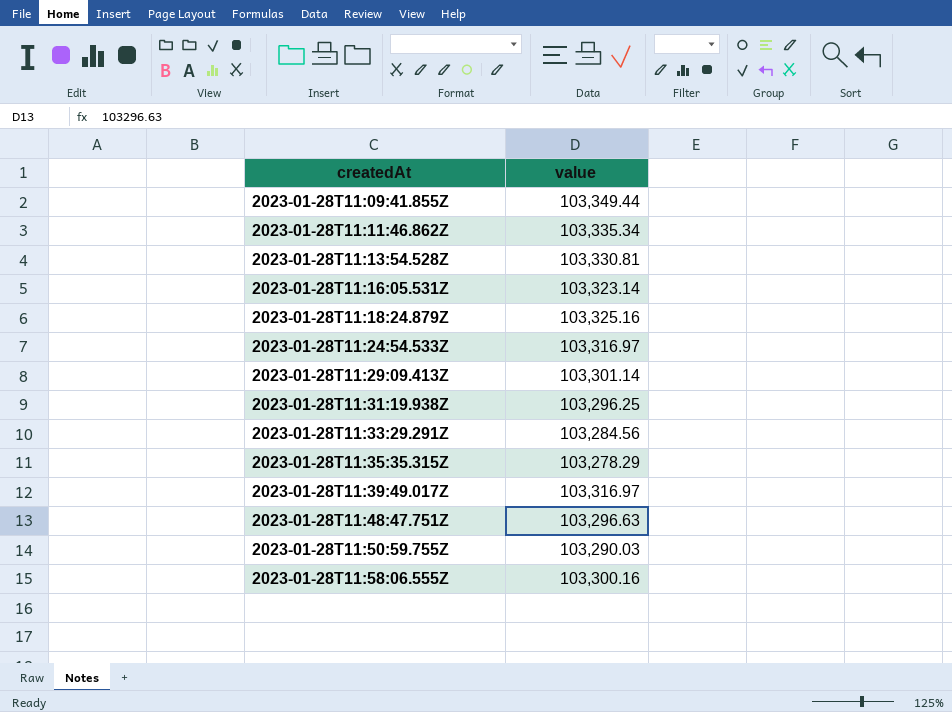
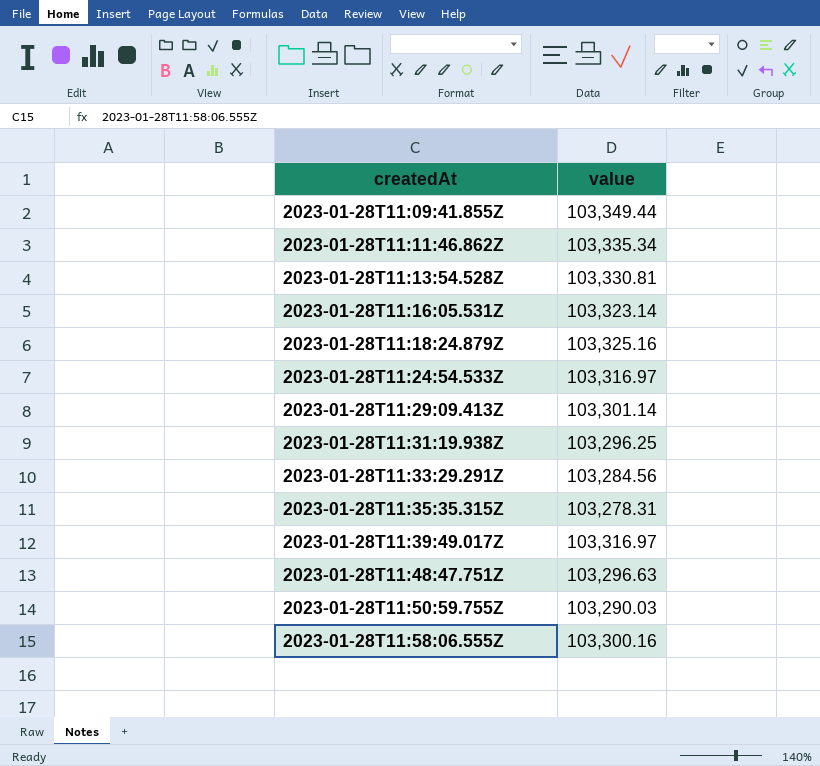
2023-01-28T11:35:35.315Z | value: 103,278.29 -> 103,278.31

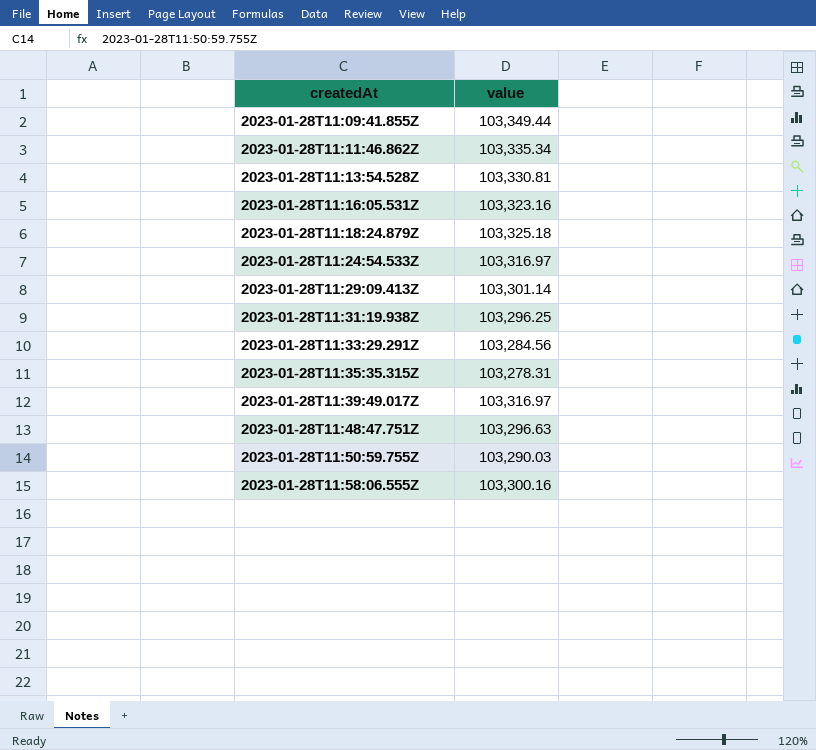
2023-01-28T11:16:05.531Z | value: 103,323.14 -> 103,323.16
2023-01-28T11:18:24.879Z | value: 103,325.16 -> 103,325.18

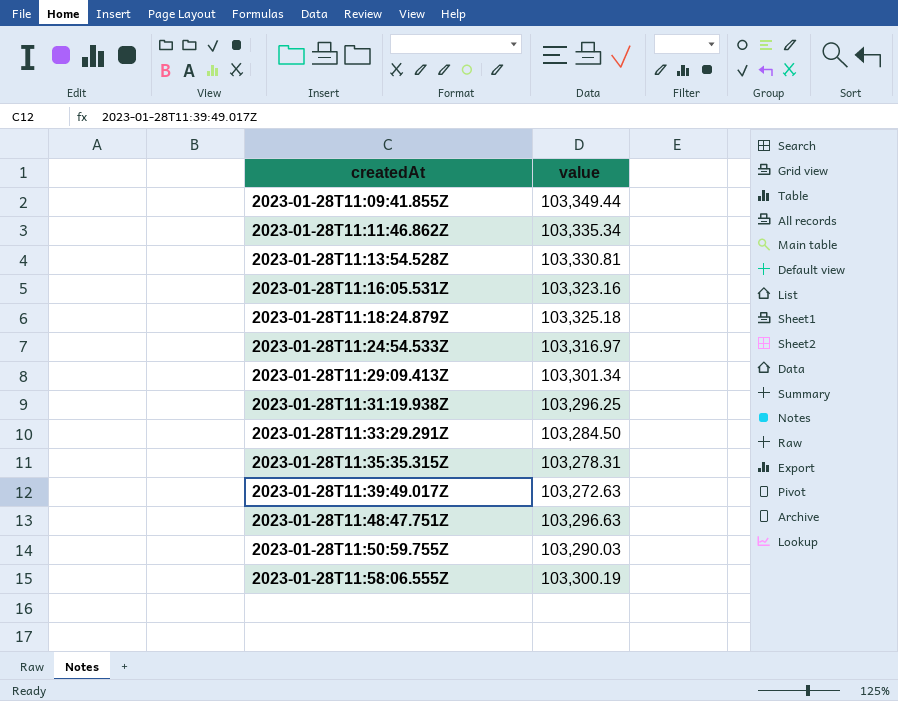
2023-01-28T11:29:09.413Z | value: 103,301.14 -> 103,301.34
2023-01-28T11:33:29.291Z | value: 103,284.56 -> 103,284.50
2023-01-28T11:39:49.017Z | value: 103,316.97 -> 103,272.63
2023-01-28T11:58:06.555Z | value: 103,300.16 -> 103,300.19

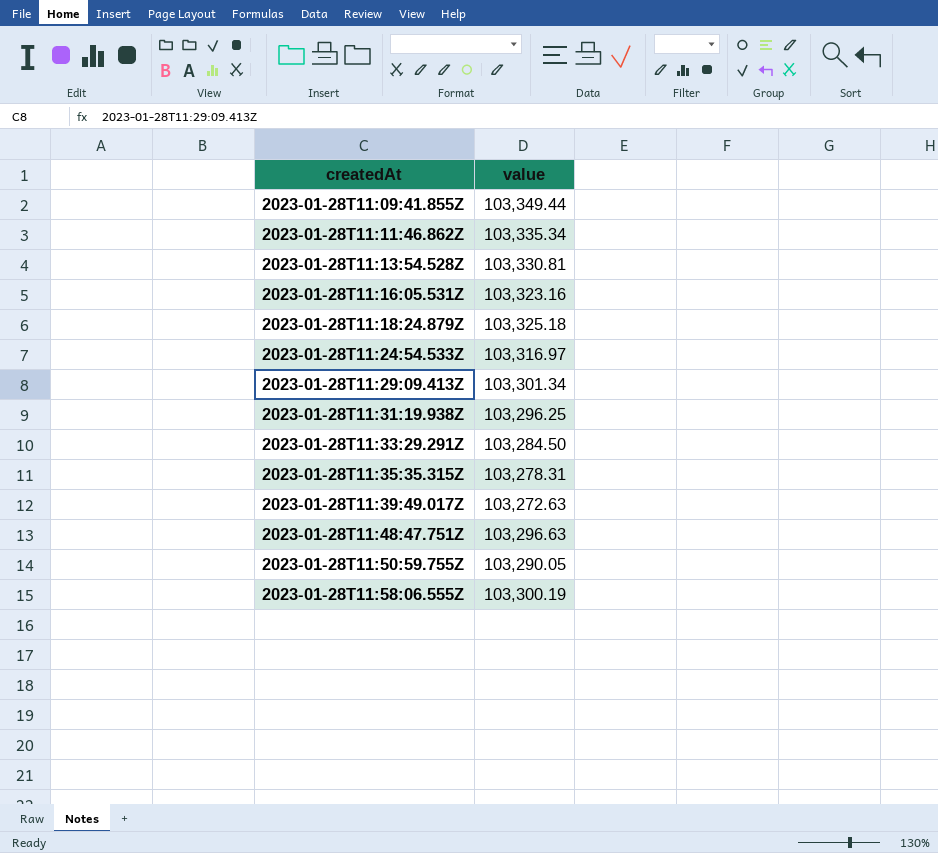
2023-01-28T11:50:59.755Z | value: 103,290.03 -> 103,290.05

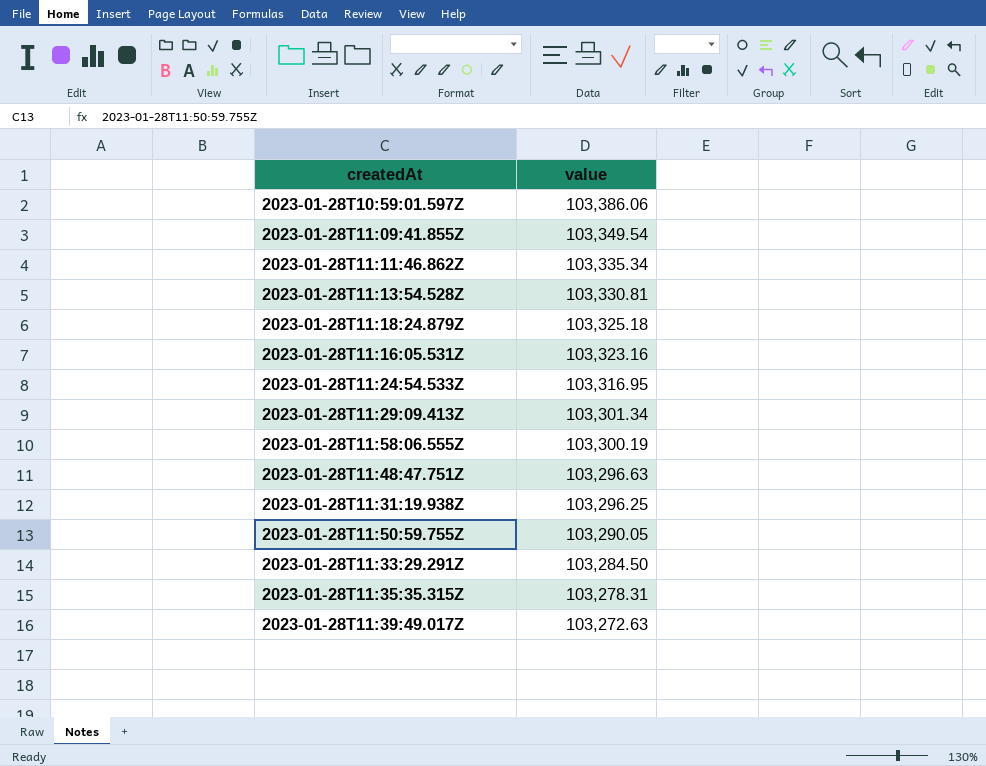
row order: createdAt ascending -> value descending
row 2023-01-28T10:59:01.597Z: none -> 103,386.06
2023-01-28T11:09:41.855Z | value: 103,349.44 -> 103,349.54
2023-01-28T11:24:54.533Z | value: 103,316.97 -> 103,316.95

